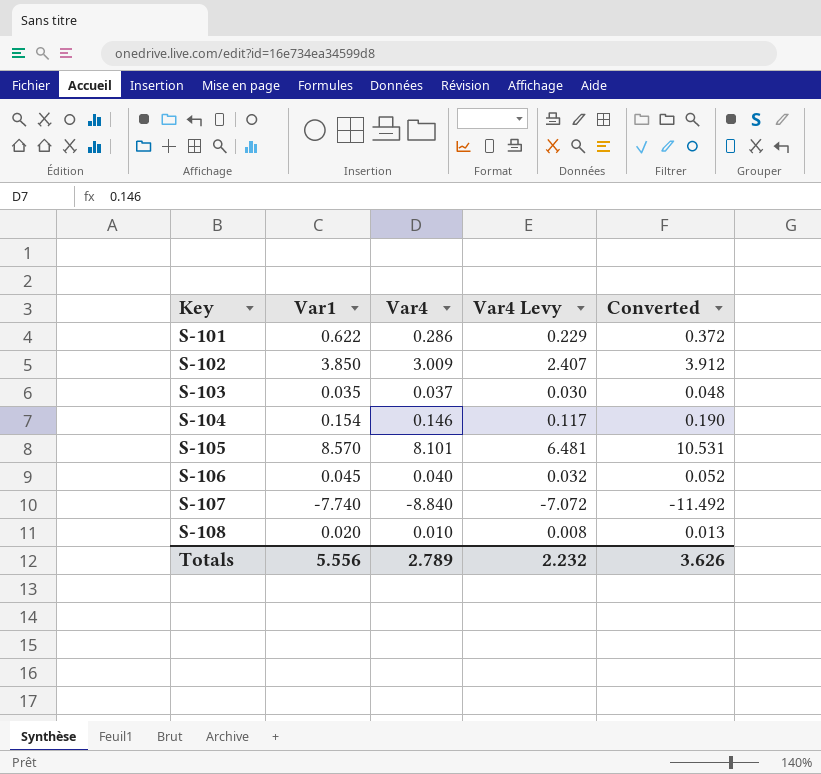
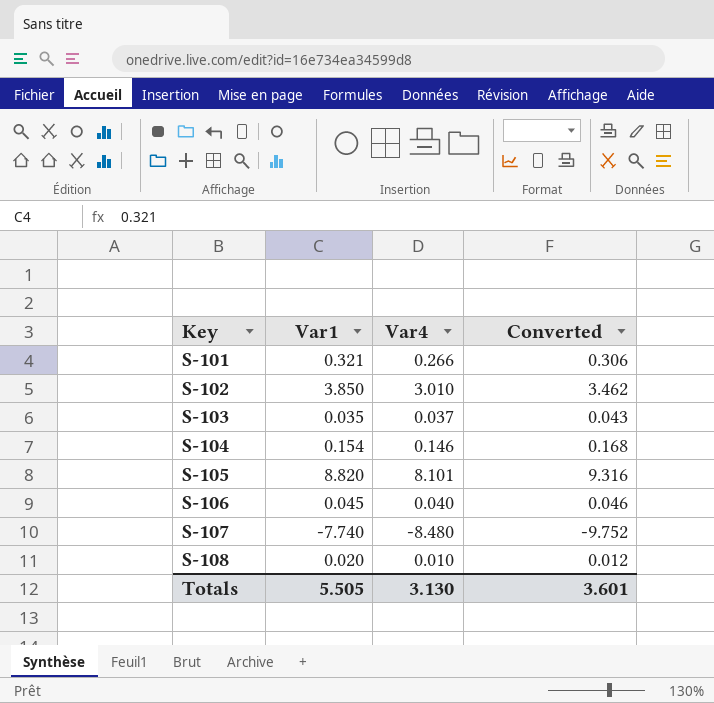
column Var4 Levy | formula: [Var4] * 0.8 -> none
column Converted | formula: [Var4] * 1.3 -> [Var4] * 1.15
S-101 | Var1: 0.622 -> 0.321
S-101 | Var4: 0.286 -> 0.266
S-102 | Var4: 3.009 -> 3.010
S-105 | Var1: 8.570 -> 8.820
S-107 | Var4: -8.840 -> -8.480
Totals | Var1: 5.556 -> 5.505
Totals | Var4: 2.789 -> 3.130
Totals | Converted: 3.626 -> 3.601

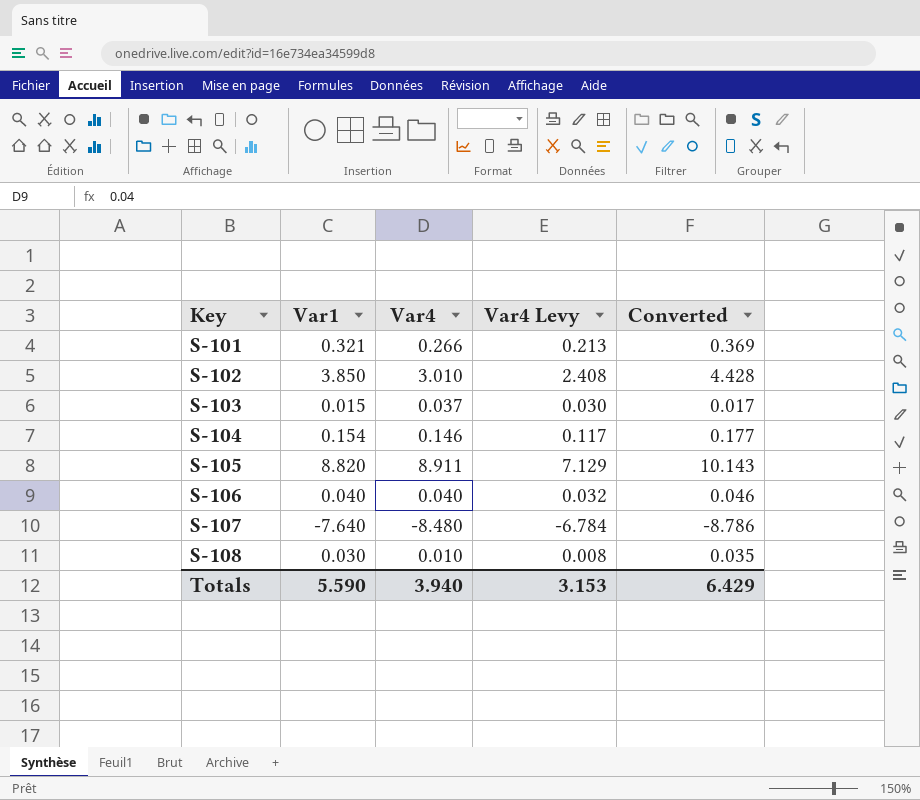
column Var4 Levy | formula: none -> [Var4] * 0.8
column Converted | formula: [Var4] * 1.15 -> [Var1] * 1.15
S-103 | Var1: 0.035 -> 0.015
S-105 | Var4: 8.101 -> 8.911
S-106 | Var1: 0.045 -> 0.040
S-107 | Var1: -7.740 -> -7.640
S-108 | Var1: 0.020 -> 0.030
Totals | Var1: 5.505 -> 5.590
Totals | Var4: 3.130 -> 3.940
Totals | Converted: 3.601 -> 6.429

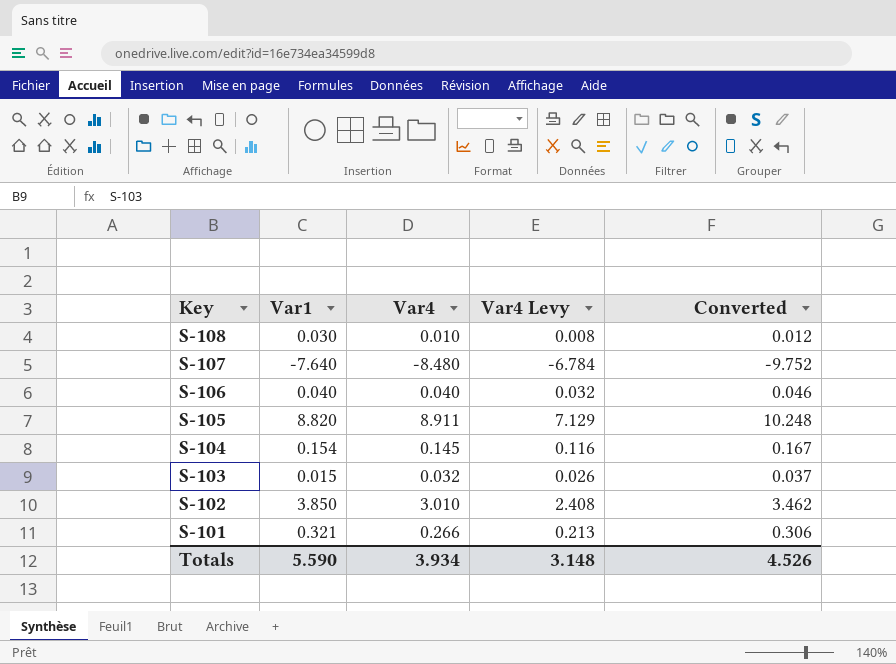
row order: Key ascending -> Key descending
column Converted | formula: [Var1] * 1.15 -> [Var4] * 1.15
S-104 | Var4: 0.146 -> 0.145
S-104 | Var4 Levy: 0.117 -> 0.116
S-103 | Var4: 0.037 -> 0.032
S-103 | Var4 Levy: 0.030 -> 0.026
Totals | Var4: 3.940 -> 3.934
Totals | Var4 Levy: 3.153 -> 3.148
Totals | Converted: 6.429 -> 4.526

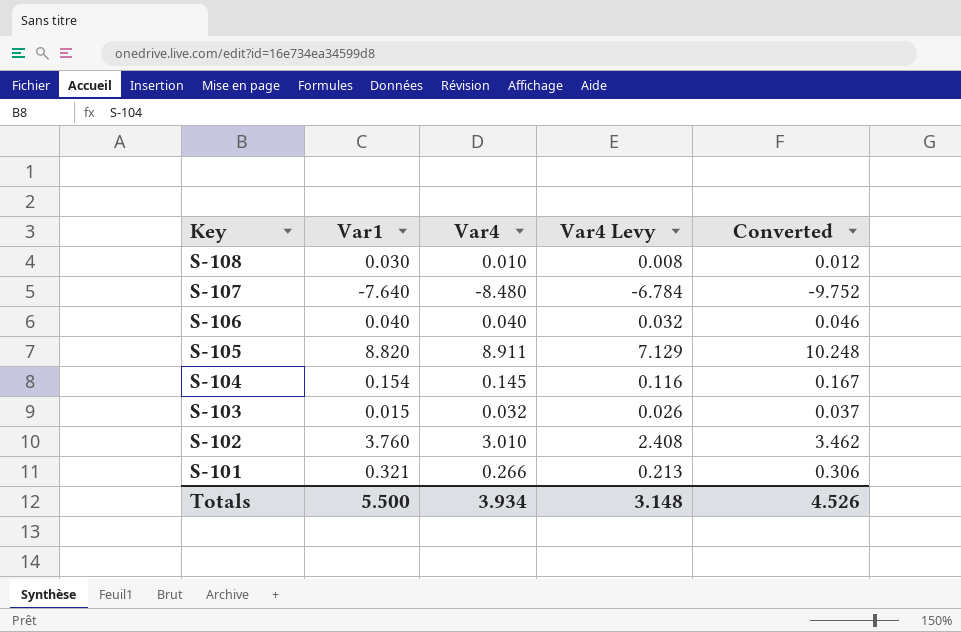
S-102 | Var1: 3.850 -> 3.760
Totals | Var1: 5.590 -> 5.500

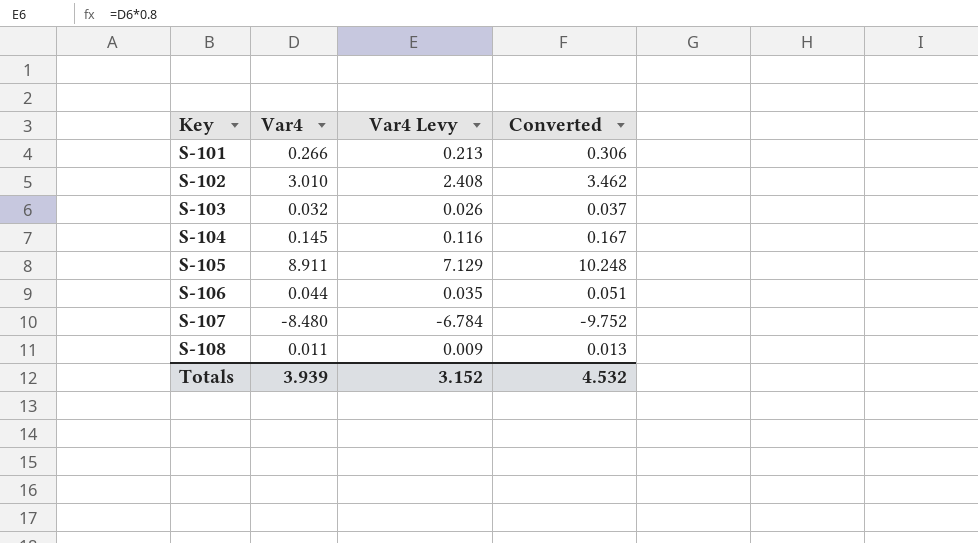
row order: Key descending -> Key ascending
column Var1 | position: 2 -> none
S-106 | Var4: 0.040 -> 0.044
S-106 | Var4 Levy: 0.032 -> 0.035
S-106 | Converted: 0.046 -> 0.051
S-108 | Var4: 0.010 -> 0.011
S-108 | Var4 Levy: 0.008 -> 0.009
S-108 | Converted: 0.012 -> 0.013
Totals | Var4: 3.934 -> 3.939
Totals | Var4 Levy: 3.148 -> 3.152
Totals | Converted: 4.526 -> 4.532

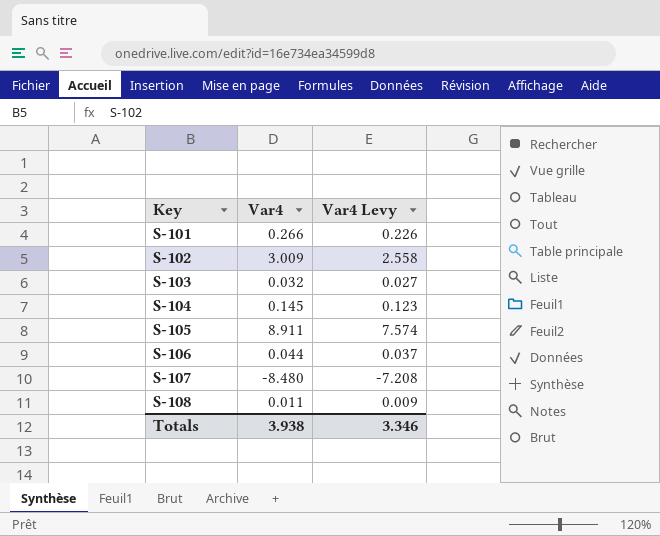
column Converted | formula: [Var4] * 1.15 -> none
column Var4 Levy | formula: [Var4] * 0.8 -> [Var4] * 0.85
S-102 | Var4: 3.010 -> 3.009
Totals | Var4: 3.939 -> 3.938
Totals | Var4 Levy: 3.152 -> 3.346

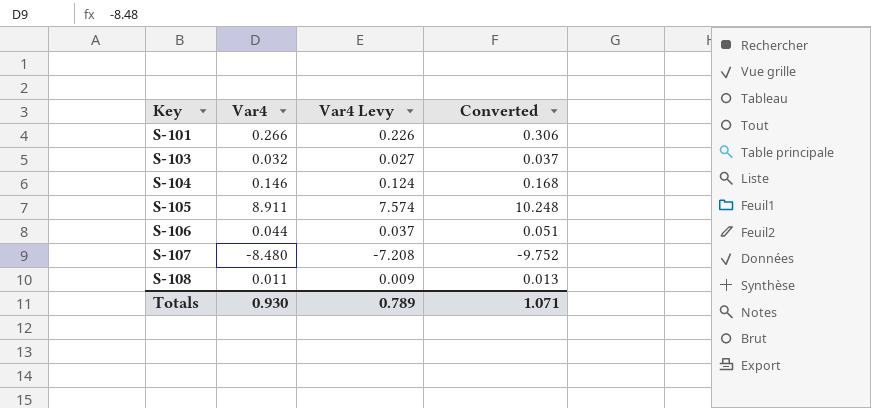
column Converted | formula: none -> [Var4] * 1.15
row S-102: 3.009 | 2.558 -> none
S-104 | Var4: 0.145 -> 0.146
S-104 | Var4 Levy: 0.123 -> 0.124
Totals | Var4: 3.938 -> 0.930
Totals | Var4 Levy: 3.346 -> 0.789

